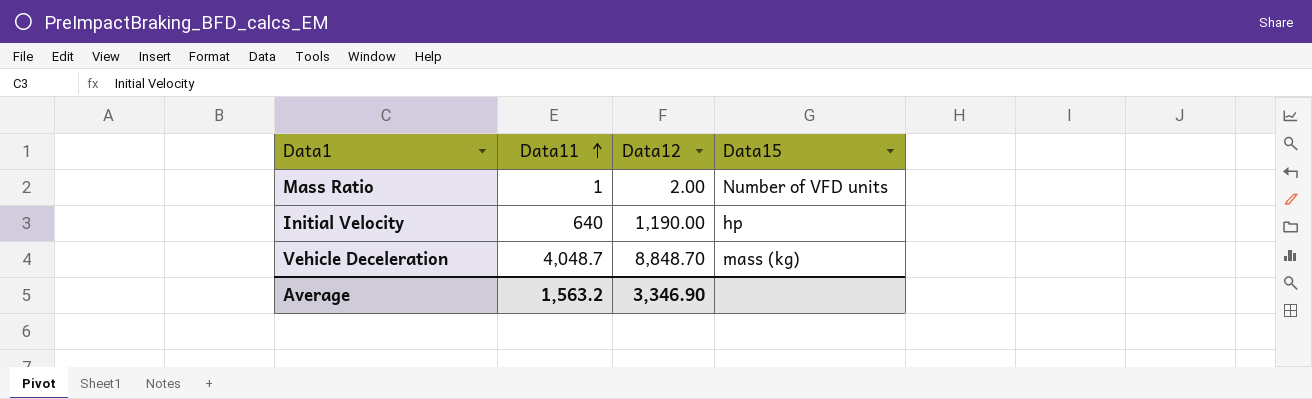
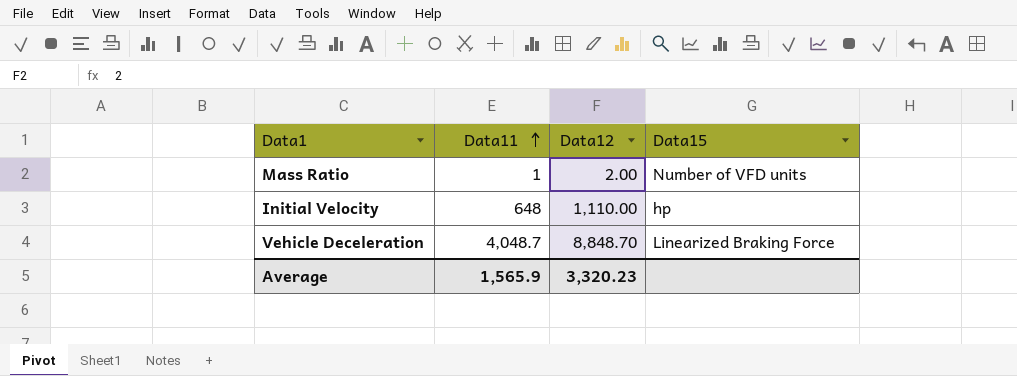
Initial Velocity | Data11: 640 -> 648
Initial Velocity | Data12: 1,190.00 -> 1,110.00
Vehicle Deceleration | Data15: mass (kg) -> Linearized Braking Force
Average | Data11: 1,563.2 -> 1,565.9
Average | Data12: 3,346.90 -> 3,320.23

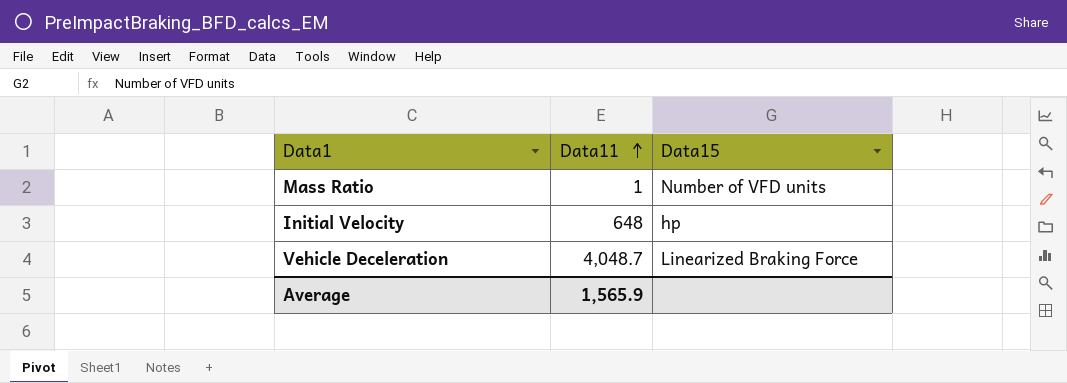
column Data12 | position: 3 -> none

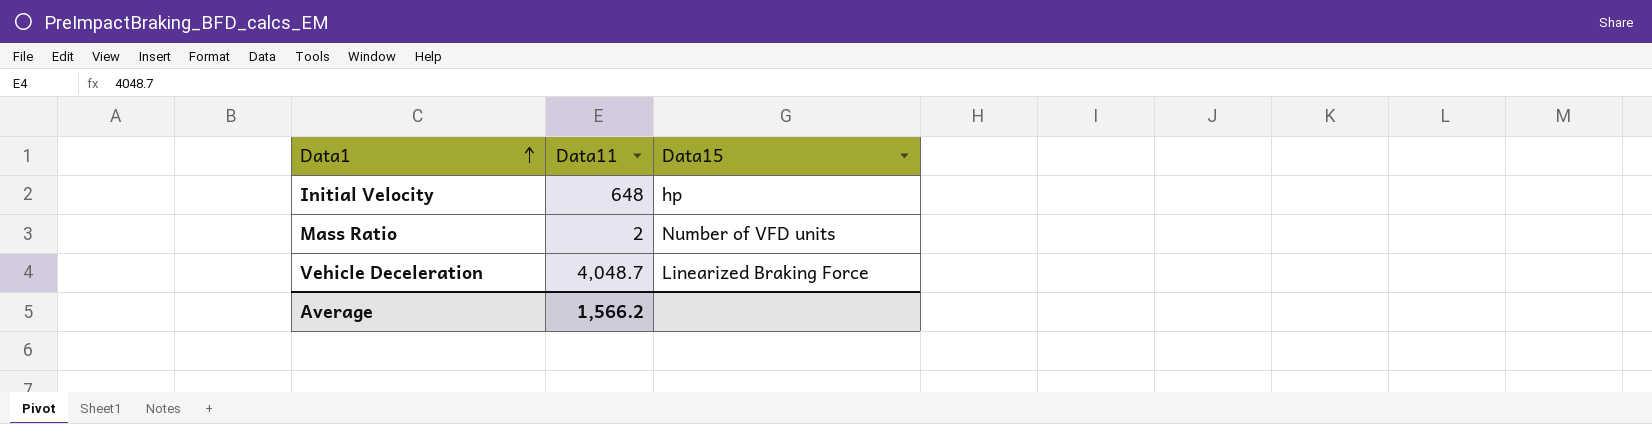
row order: Data11 ascending -> Data1 ascending
Mass Ratio | Data11: 1 -> 2
Average | Data11: 1,565.9 -> 1,566.2

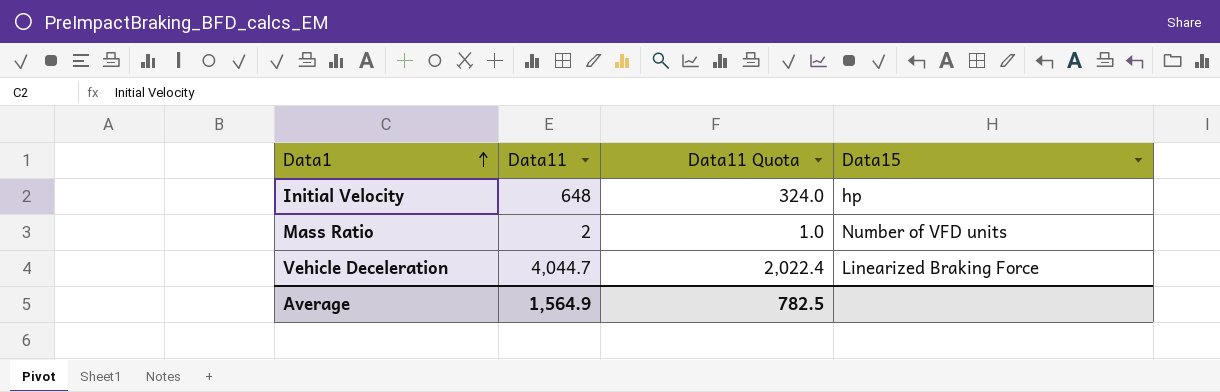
column Data11 Quota | formula: none -> [Data11] * 0.5
Vehicle Deceleration | Data11: 4,048.7 -> 4,044.7
Average | Data11: 1,566.2 -> 1,564.9

